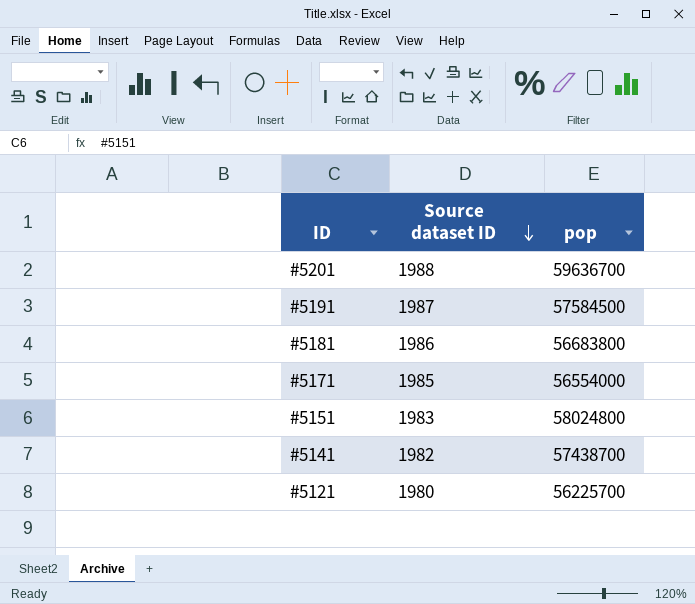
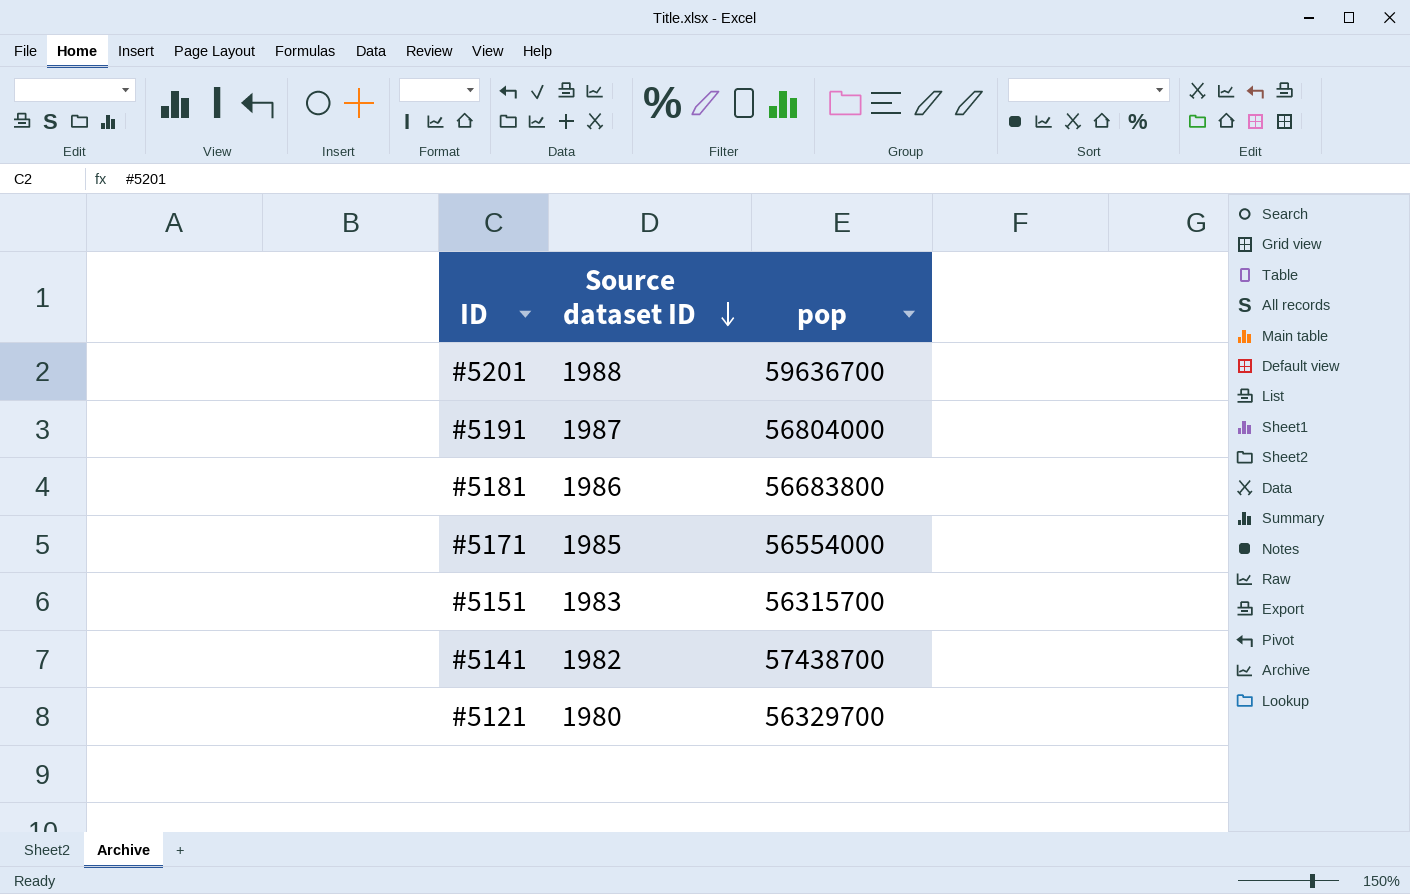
#5191 | pop: 57584500 -> 56804000
#5151 | pop: 58024800 -> 56315700
#5121 | pop: 56225700 -> 56329700

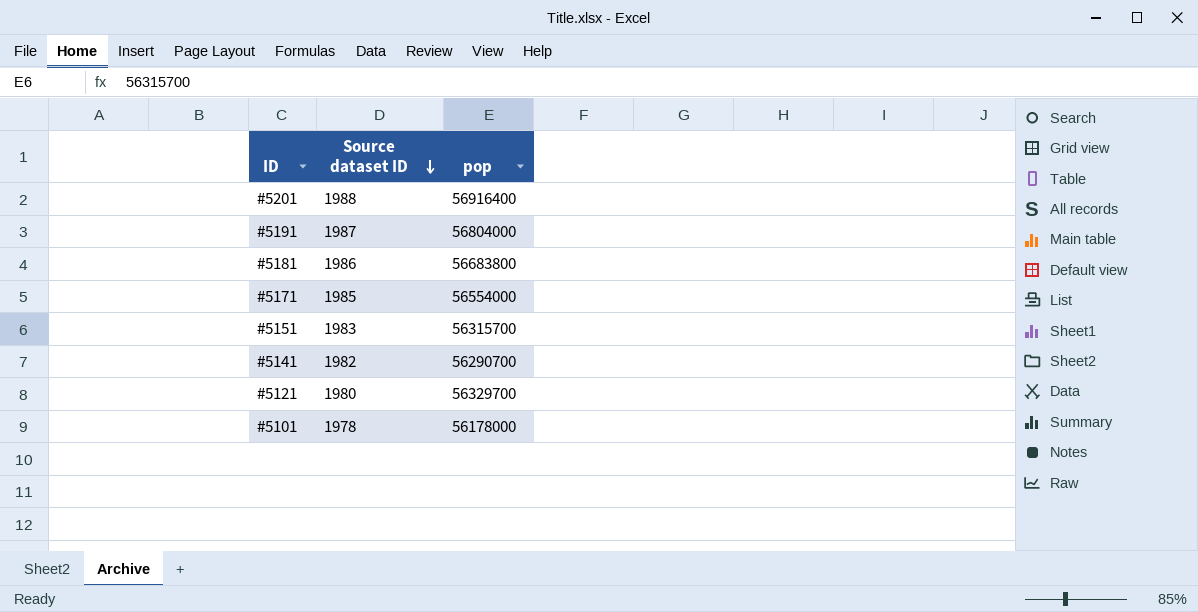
#5201 | pop: 59636700 -> 56916400
#5141 | pop: 57438700 -> 56290700
row #5101: none -> 1978 | 56178000

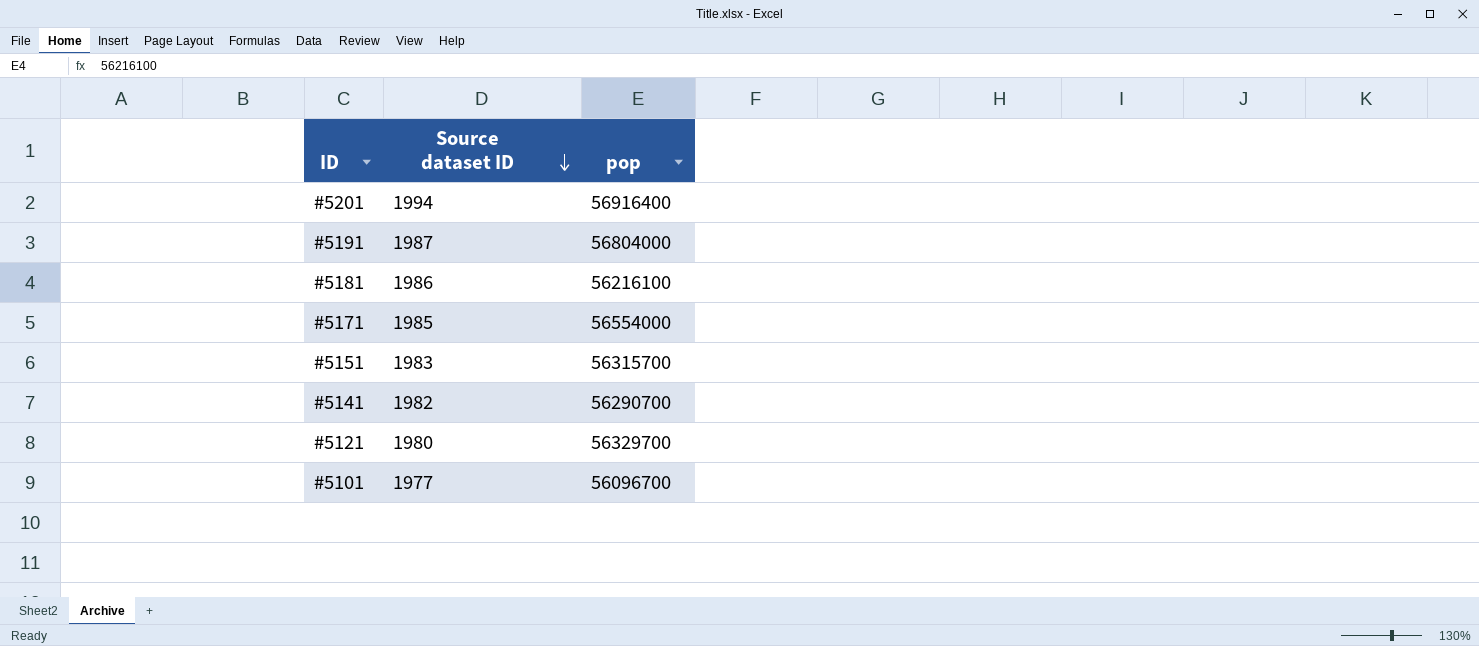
#5201 | Source dataset ID: 1988 -> 1994
#5181 | pop: 56683800 -> 56216100
#5101 | Source dataset ID: 1978 -> 1977
#5101 | pop: 56178000 -> 56096700

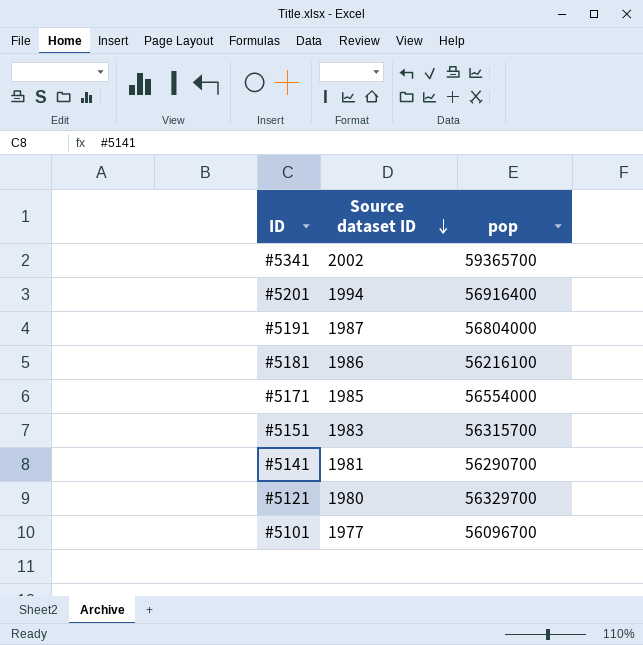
row #5341: none -> 2002 | 59365700
#5141 | Source dataset ID: 1982 -> 1981

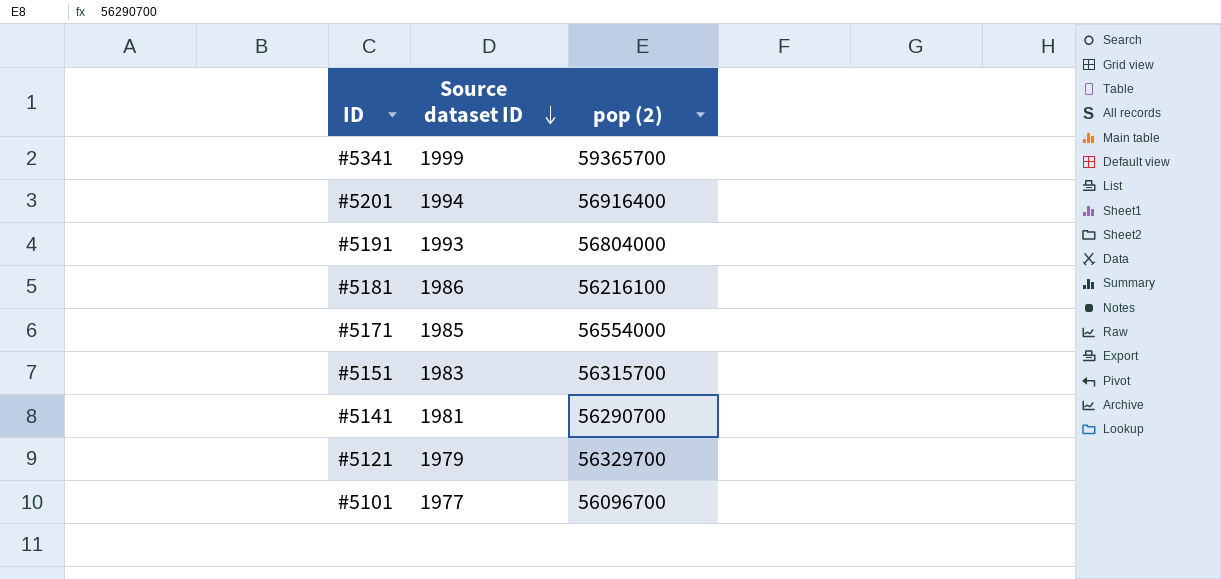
column name: pop -> pop (2)
#5341 | Source dataset ID: 2002 -> 1999
#5191 | Source dataset ID: 1987 -> 1993
#5121 | Source dataset ID: 1980 -> 1979

